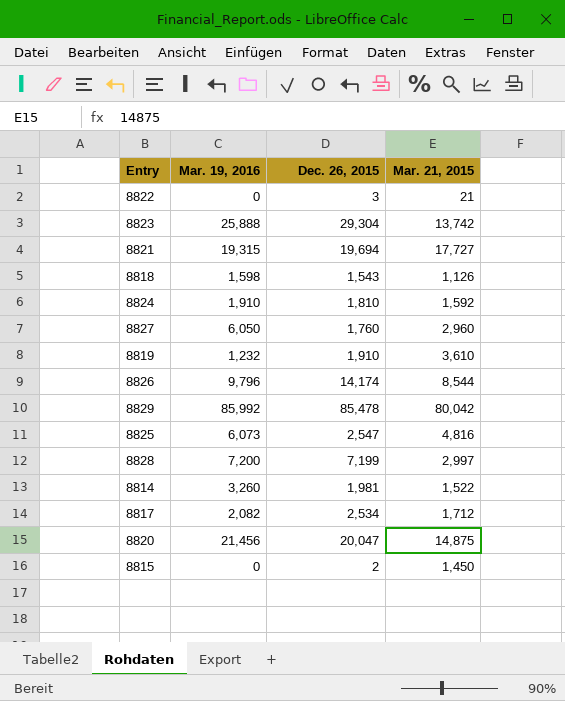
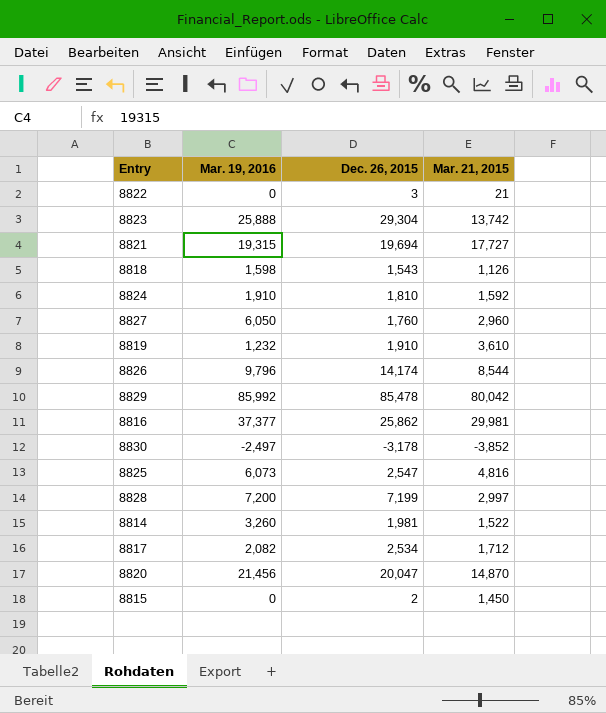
row 8816: none -> 37,377 | 25,862 | 29,981
row 8830: none -> -2,497 | -3,178 | -3,852
8820 | Mar. 21, 2015: 14,875 -> 14,870

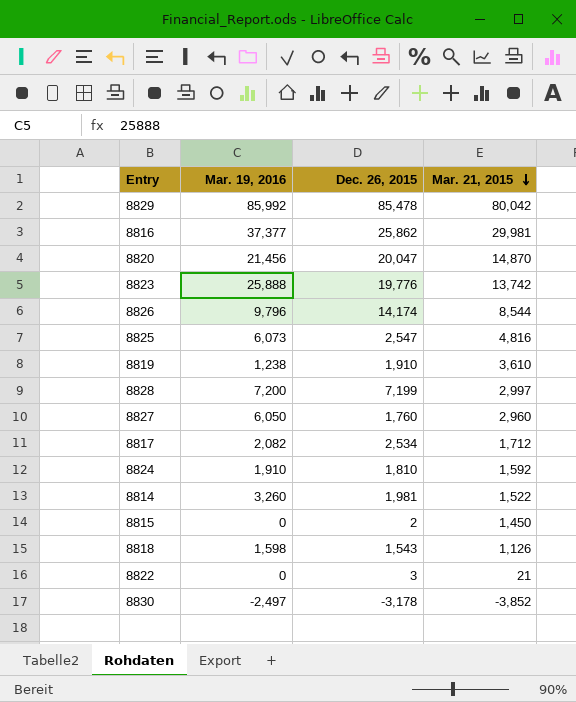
row order: none -> Mar. 21, 2015 descending
row 8821: 19,315 | 19,694 | 17,727 -> none
8823 | Dec. 26, 2015: 29,304 -> 19,776
8819 | Mar. 19, 2016: 1,232 -> 1,238

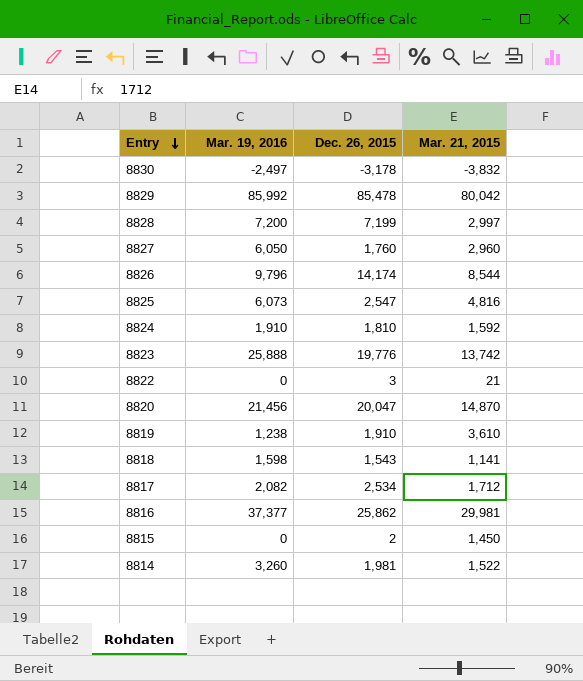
row order: Mar. 21, 2015 descending -> Entry descending
8830 | Mar. 21, 2015: -3,852 -> -3,832
8818 | Mar. 21, 2015: 1,126 -> 1,141

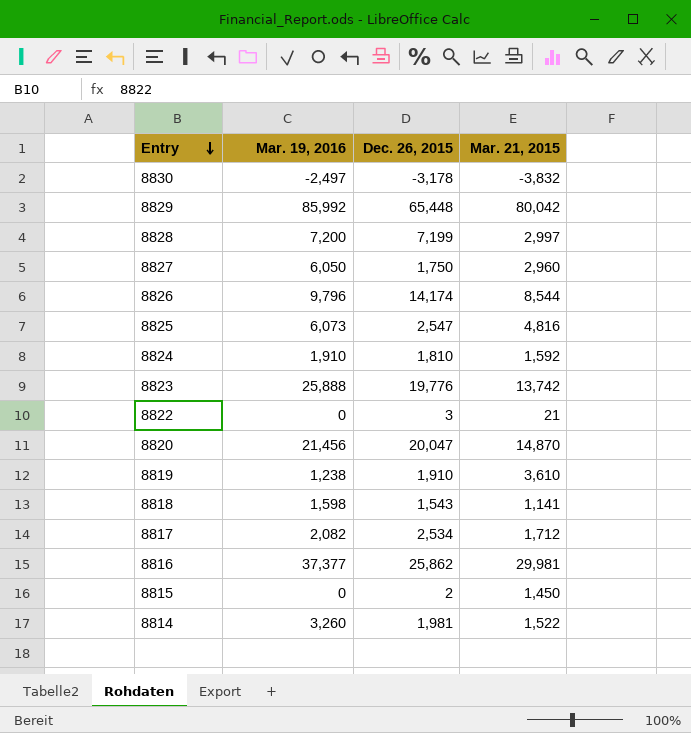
8829 | Dec. 26, 2015: 85,478 -> 65,448
8827 | Dec. 26, 2015: 1,760 -> 1,750

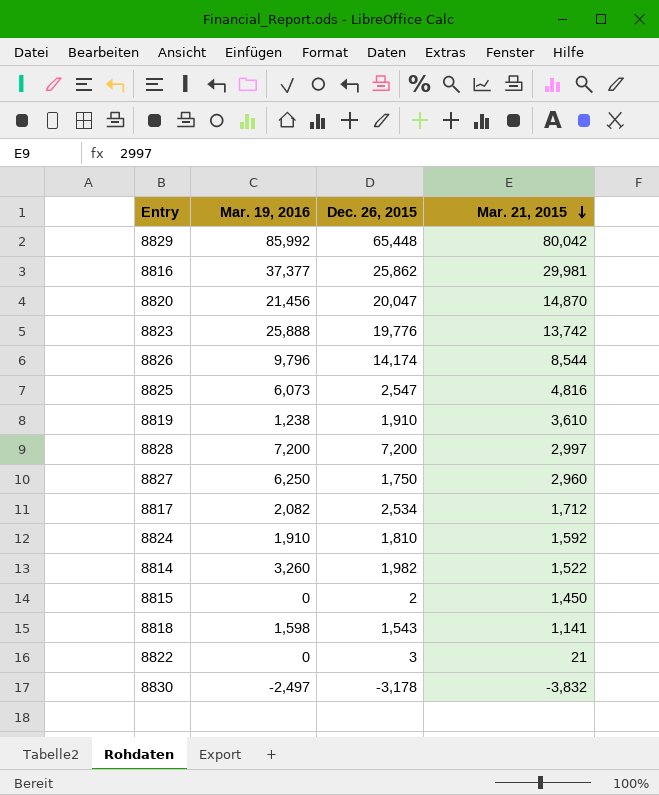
row order: Entry descending -> Mar. 21, 2015 descending
8828 | Dec. 26, 2015: 7,199 -> 7,200
8827 | Mar. 19, 2016: 6,050 -> 6,250
8814 | Dec. 26, 2015: 1,981 -> 1,982

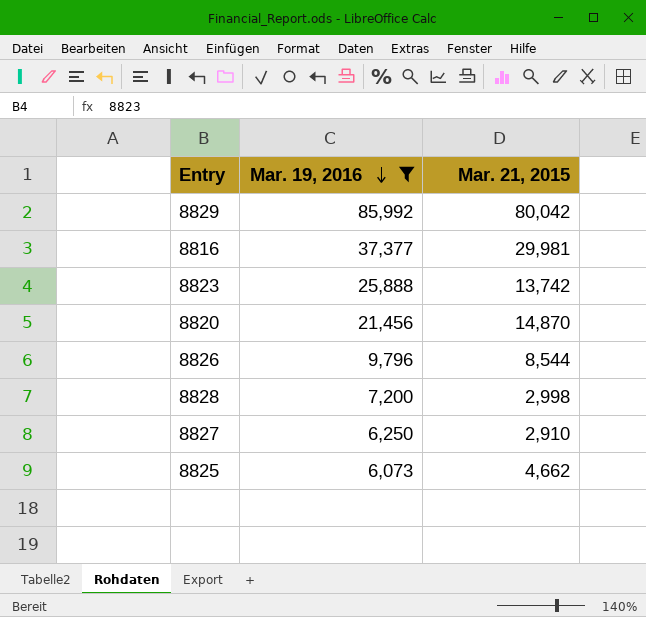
filter: none -> Mar. 19, 2016 >= 6,073
row order: Mar. 21, 2015 descending -> Mar. 19, 2016 descending
column Dec. 26, 2015 | position: 3 -> none
8828 | Mar. 21, 2015: 2,997 -> 2,998
8827 | Mar. 21, 2015: 2,960 -> 2,910
8825 | Mar. 21, 2015: 4,816 -> 4,662

